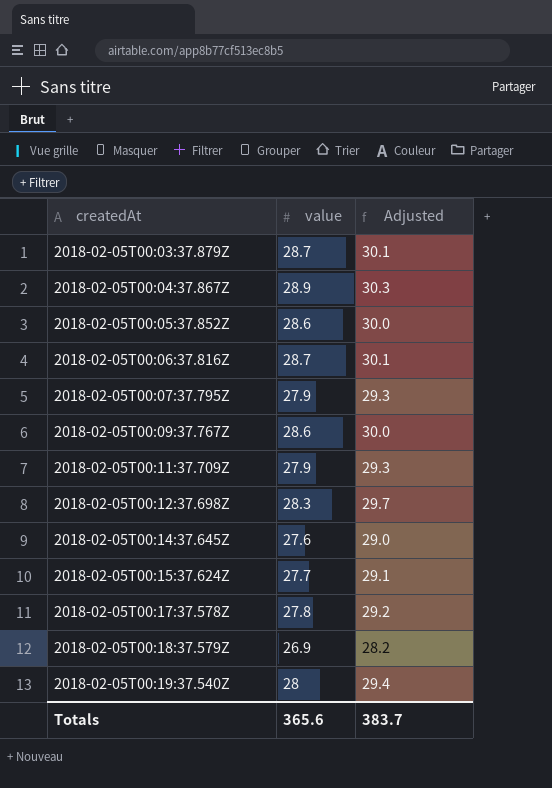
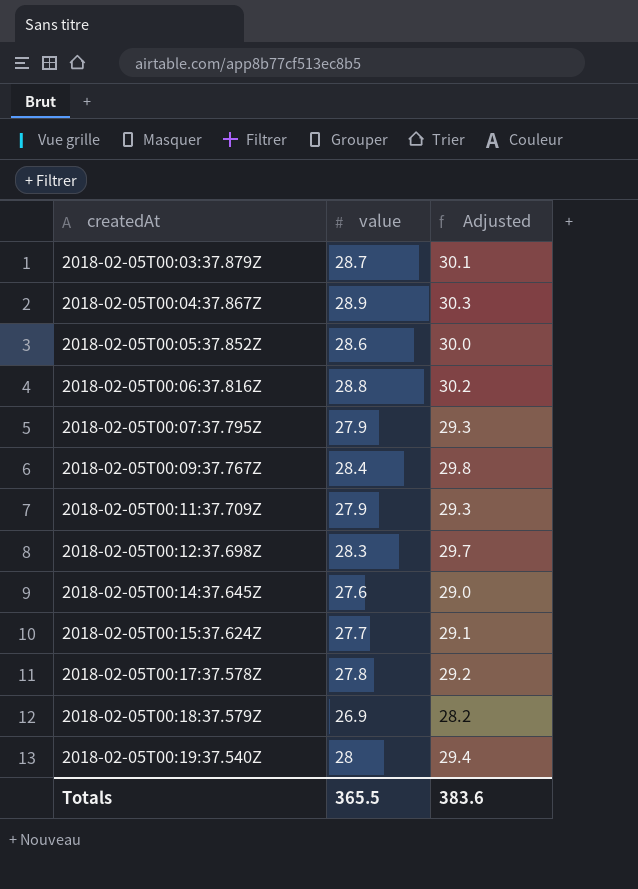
2018-02-05T00:06:37.816Z | value: 28.7 -> 28.8
2018-02-05T00:06:37.816Z | Adjusted: 30.1 -> 30.2
2018-02-05T00:09:37.767Z | value: 28.6 -> 28.4
2018-02-05T00:09:37.767Z | Adjusted: 30.0 -> 29.8
Totals | value: 365.6 -> 365.5
Totals | Adjusted: 383.7 -> 383.6

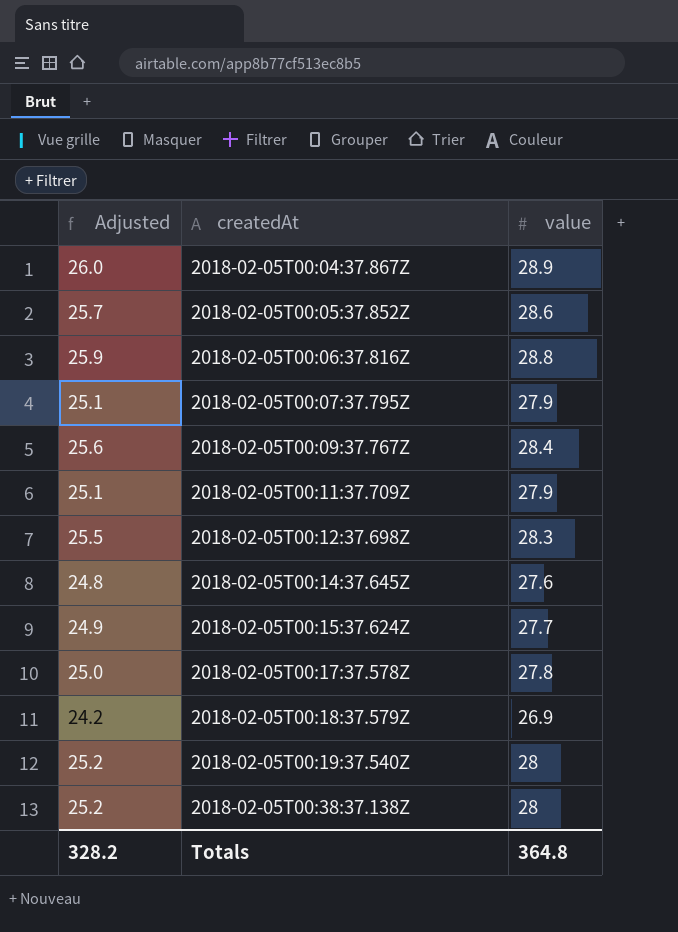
column Adjusted | formula: [value] * 1.05 -> [value] * 0.9
column Adjusted | position: 3 -> 1
row 2018-02-05T00:03:37.879Z: 28.7 | 30.1 -> none
row 2018-02-05T00:38:37.138Z: none -> 25.2 | 28
Totals | Adjusted: 383.6 -> 328.2
Totals | value: 365.5 -> 364.8

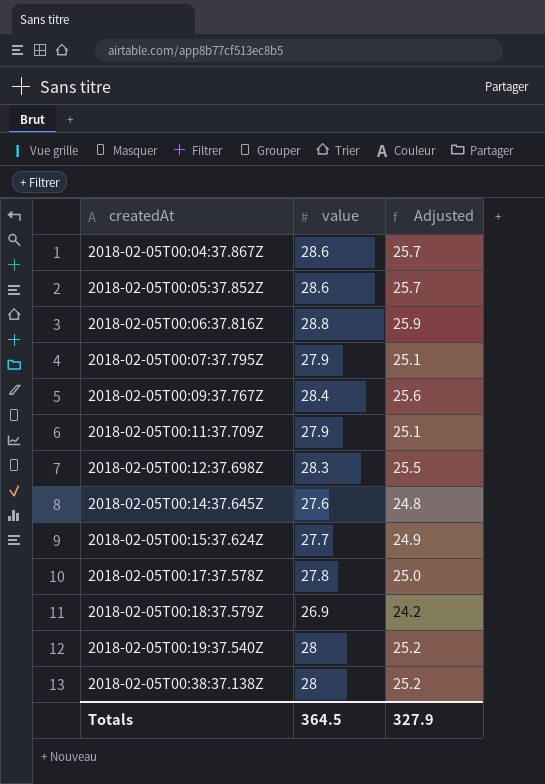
column Adjusted | position: 1 -> 3
2018-02-05T00:04:37.867Z | value: 28.9 -> 28.6
2018-02-05T00:04:37.867Z | Adjusted: 26.0 -> 25.7
Totals | value: 364.8 -> 364.5
Totals | Adjusted: 328.2 -> 327.9

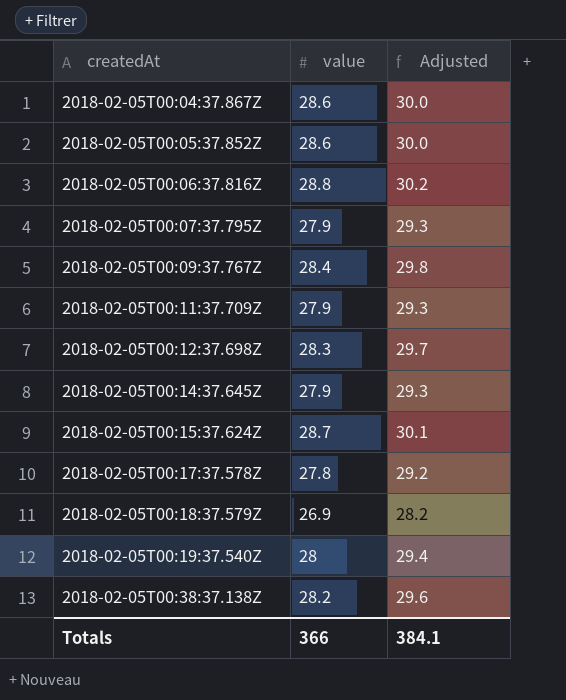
column Adjusted | formula: [value] * 0.9 -> [value] * 1.05
2018-02-05T00:14:37.645Z | value: 27.6 -> 27.9
2018-02-05T00:15:37.624Z | value: 27.7 -> 28.7
2018-02-05T00:38:37.138Z | value: 28 -> 28.2
Totals | value: 364.5 -> 366
Totals | Adjusted: 327.9 -> 384.1

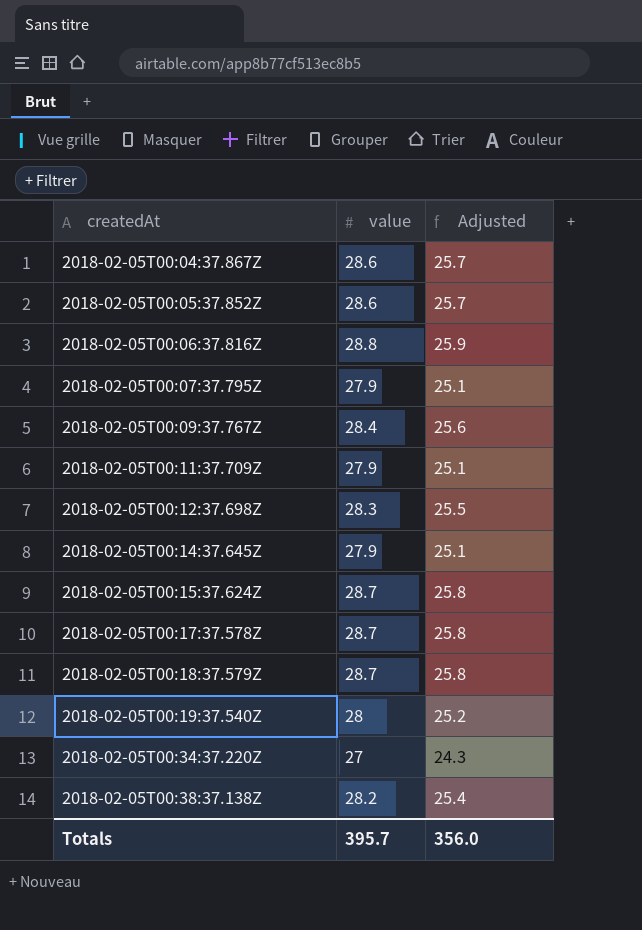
column Adjusted | formula: [value] * 1.05 -> [value] * 0.9
2018-02-05T00:17:37.578Z | value: 27.8 -> 28.7
2018-02-05T00:18:37.579Z | value: 26.9 -> 28.7
row 2018-02-05T00:34:37.220Z: none -> 27 | 24.3
Totals | value: 366 -> 395.7
Totals | Adjusted: 384.1 -> 356.0

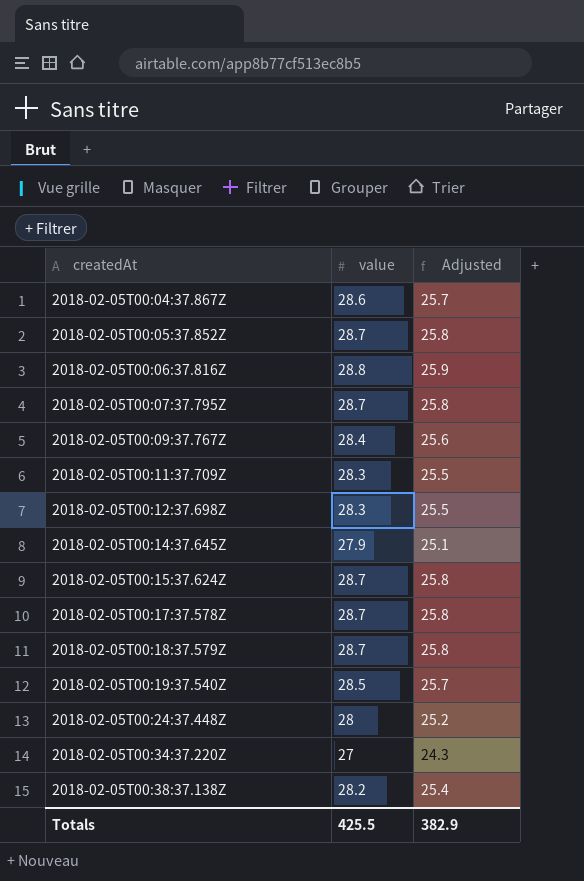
2018-02-05T00:05:37.852Z | value: 28.6 -> 28.7
2018-02-05T00:05:37.852Z | Adjusted: 25.7 -> 25.8
2018-02-05T00:07:37.795Z | value: 27.9 -> 28.7
2018-02-05T00:07:37.795Z | Adjusted: 25.1 -> 25.8
2018-02-05T00:11:37.709Z | value: 27.9 -> 28.3
2018-02-05T00:11:37.709Z | Adjusted: 25.1 -> 25.5
2018-02-05T00:19:37.540Z | value: 28 -> 28.5
2018-02-05T00:19:37.540Z | Adjusted: 25.2 -> 25.7
row 2018-02-05T00:24:37.448Z: none -> 28 | 25.2
Totals | value: 395.7 -> 425.5
Totals | Adjusted: 356.0 -> 382.9

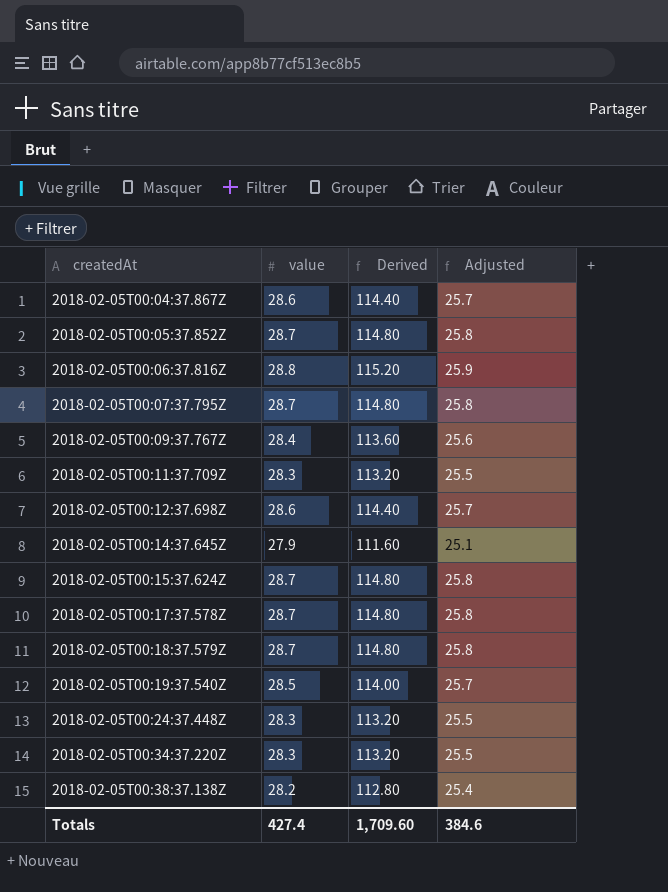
column Derived | formula: none -> [value] * 4
2018-02-05T00:12:37.698Z | value: 28.3 -> 28.6
2018-02-05T00:12:37.698Z | Adjusted: 25.5 -> 25.7
2018-02-05T00:24:37.448Z | value: 28 -> 28.3
2018-02-05T00:24:37.448Z | Adjusted: 25.2 -> 25.5
2018-02-05T00:34:37.220Z | value: 27 -> 28.3
2018-02-05T00:34:37.220Z | Adjusted: 24.3 -> 25.5
Totals | value: 425.5 -> 427.4
Totals | Adjusted: 382.9 -> 384.6

